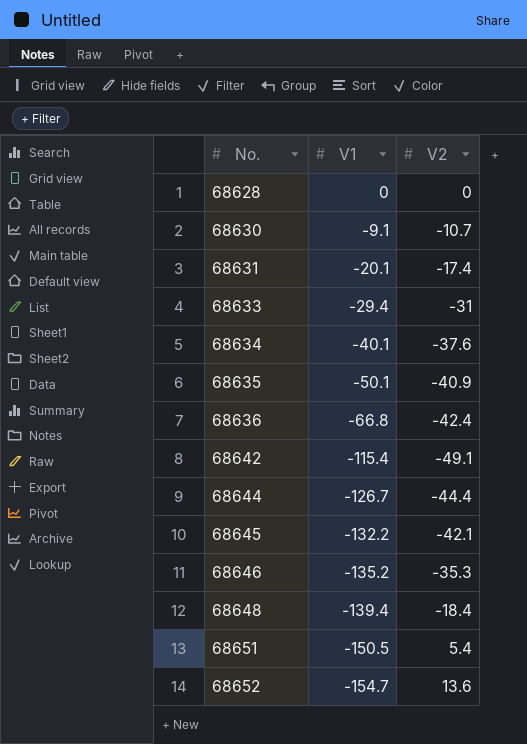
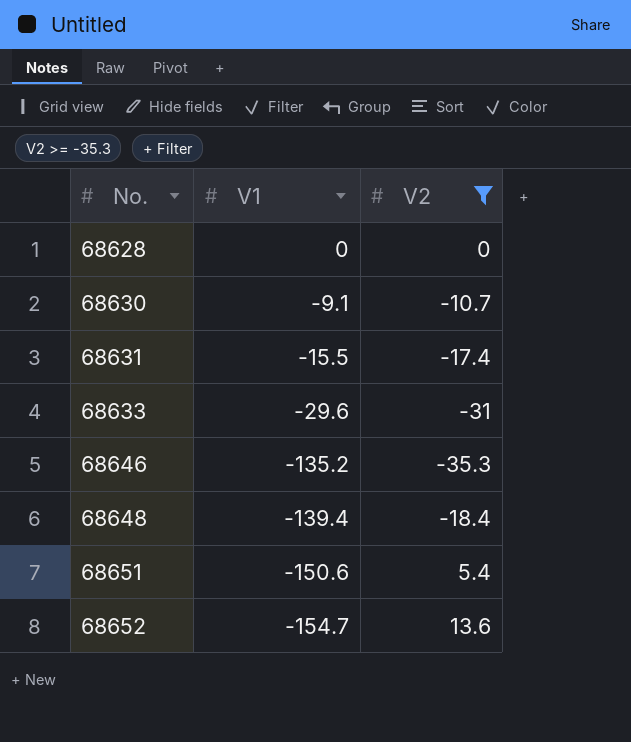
filter: none -> V2 >= -35.3
68631 | V1: -20.1 -> -15.5
68633 | V1: -29.4 -> -29.6
68651 | V1: -150.5 -> -150.6

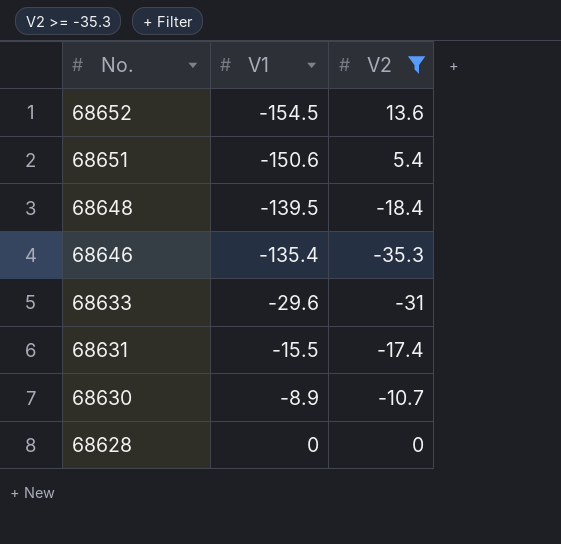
row order: No. ascending -> No. descending
68652 | V1: -154.7 -> -154.5
68648 | V1: -139.4 -> -139.5
68646 | V1: -135.2 -> -135.4
68630 | V1: -9.1 -> -8.9

